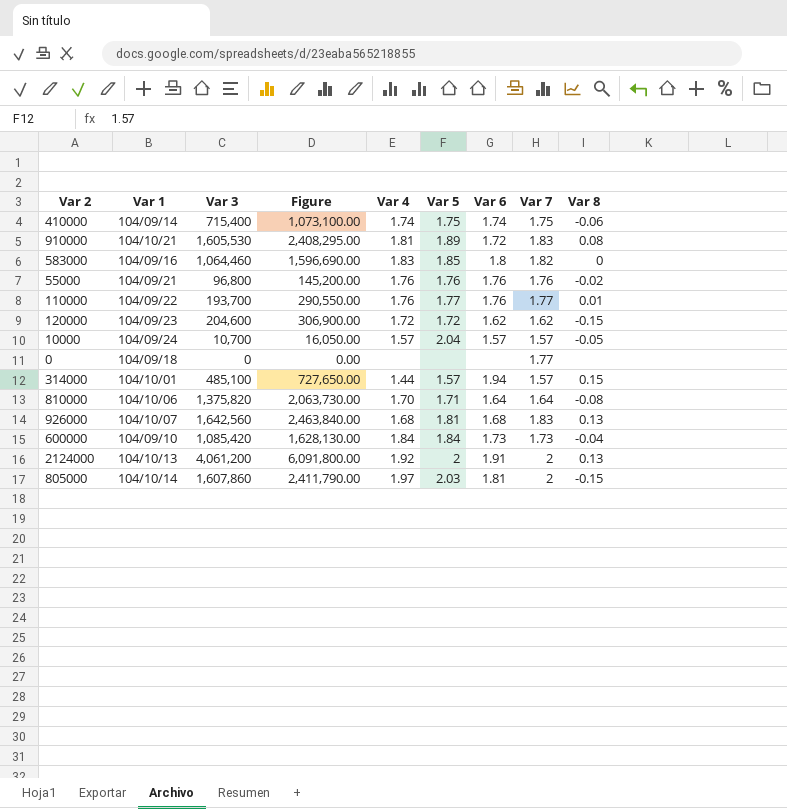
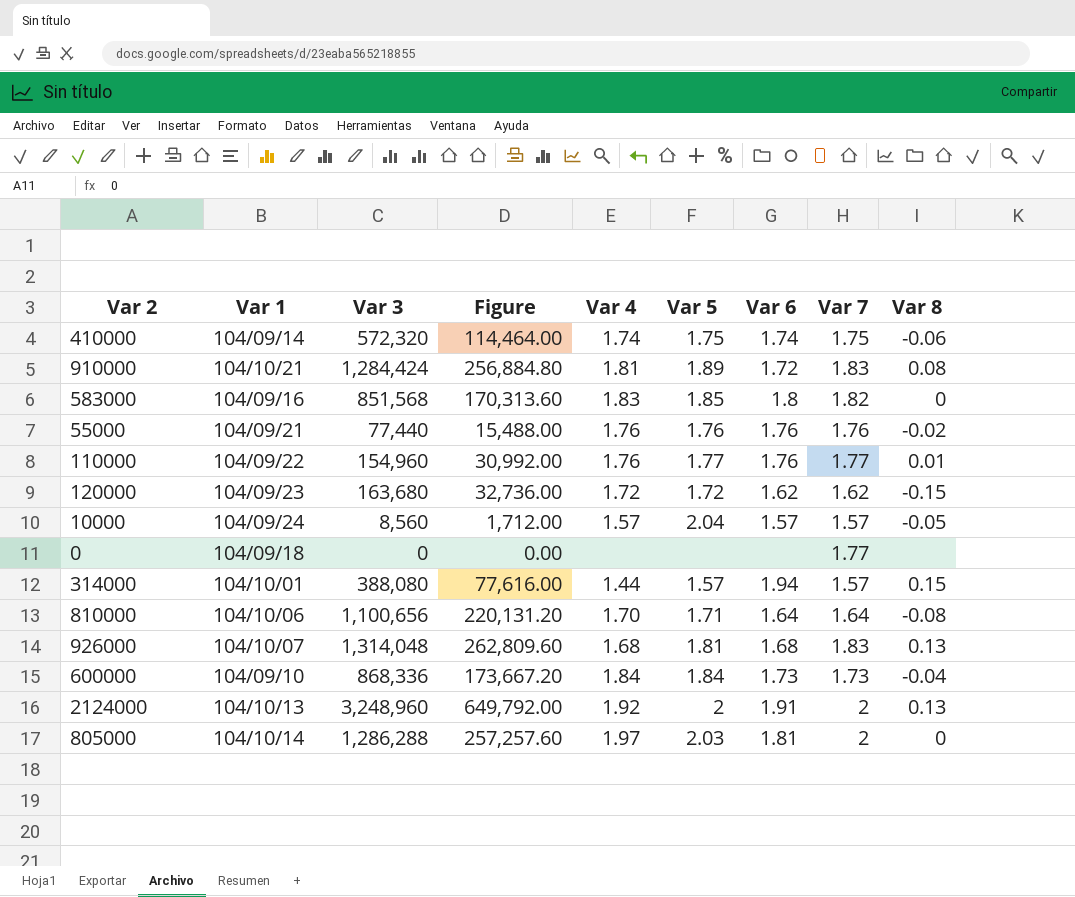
column Figure | formula: [Var 3] * 1.5 -> [Var 3] * 0.2
410000 | Var 3: 715,400 -> 572,320
910000 | Var 3: 1,605,530 -> 1,284,424
583000 | Var 3: 1,064,460 -> 851,568
55000 | Var 3: 96,800 -> 77,440
110000 | Var 3: 193,700 -> 154,960
120000 | Var 3: 204,600 -> 163,680
10000 | Var 3: 10,700 -> 8,560
314000 | Var 3: 485,100 -> 388,080
810000 | Var 3: 1,375,820 -> 1,100,656
926000 | Var 3: 1,642,560 -> 1,314,048
600000 | Var 3: 1,085,420 -> 868,336
2124000 | Var 3: 4,061,200 -> 3,248,960
805000 | Var 3: 1,607,860 -> 1,286,288
805000 | Var 8: -0.15 -> 0

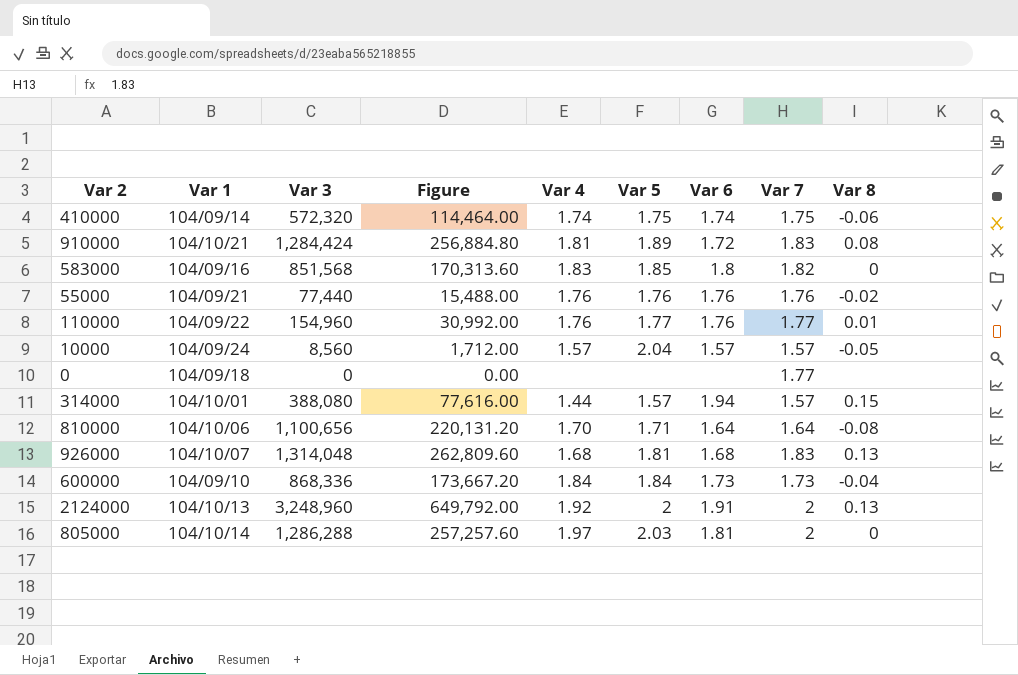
row 120000: 104/09/23 | 163,680 | 32,736.00 | 1.72 | 1.72 | 1.62 | 1.62 | -0.15 -> none

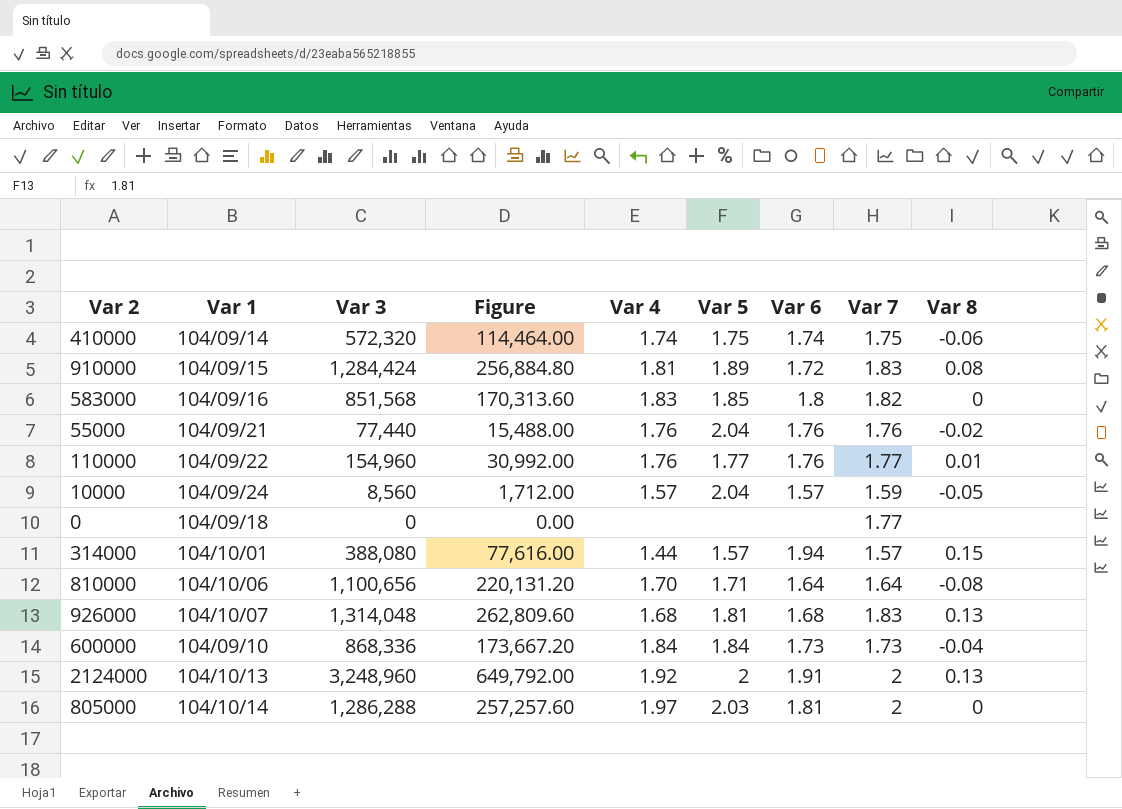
910000 | Var 1: 104/10/21 -> 104/09/15
55000 | Var 5: 1.76 -> 2.04
10000 | Var 7: 1.57 -> 1.59

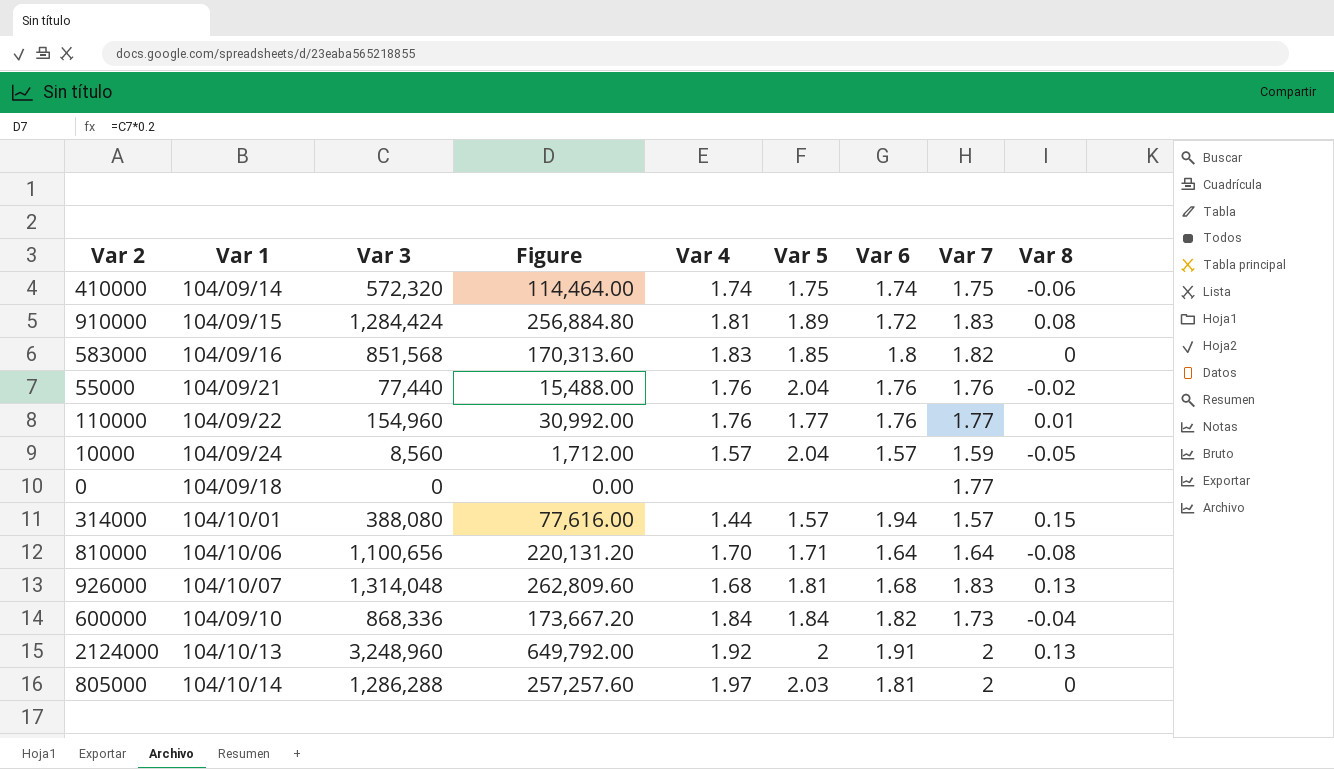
600000 | Var 6: 1.73 -> 1.82

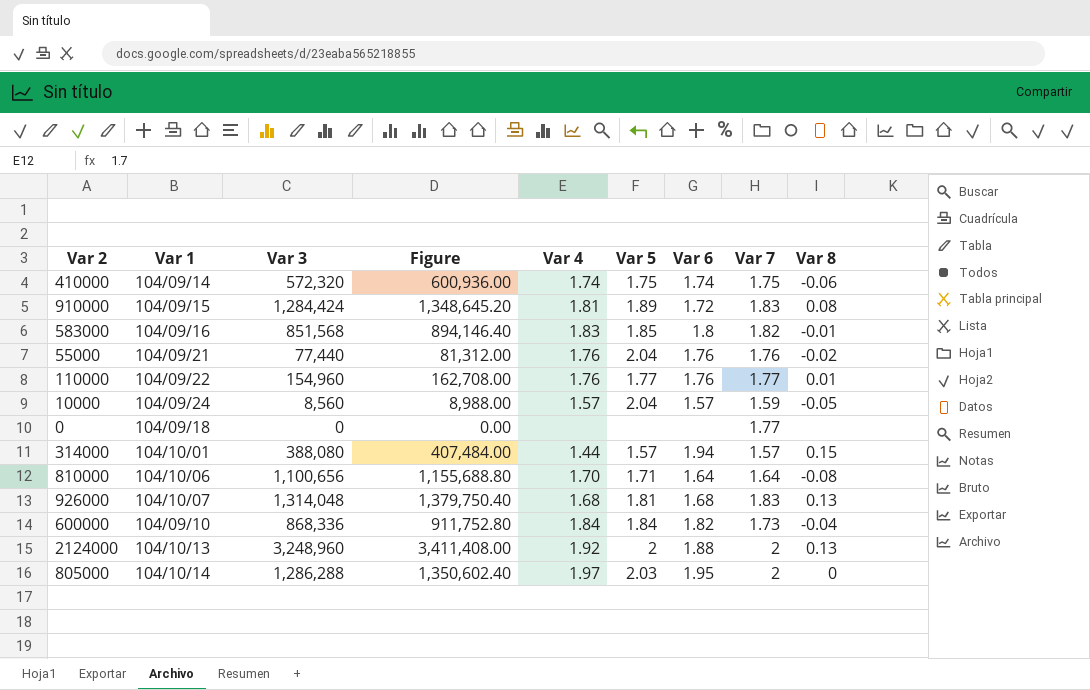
column Figure | formula: [Var 3] * 0.2 -> [Var 3] * 1.05
583000 | Var 8: 0 -> -0.01
2124000 | Var 6: 1.91 -> 1.88
805000 | Var 6: 1.81 -> 1.95

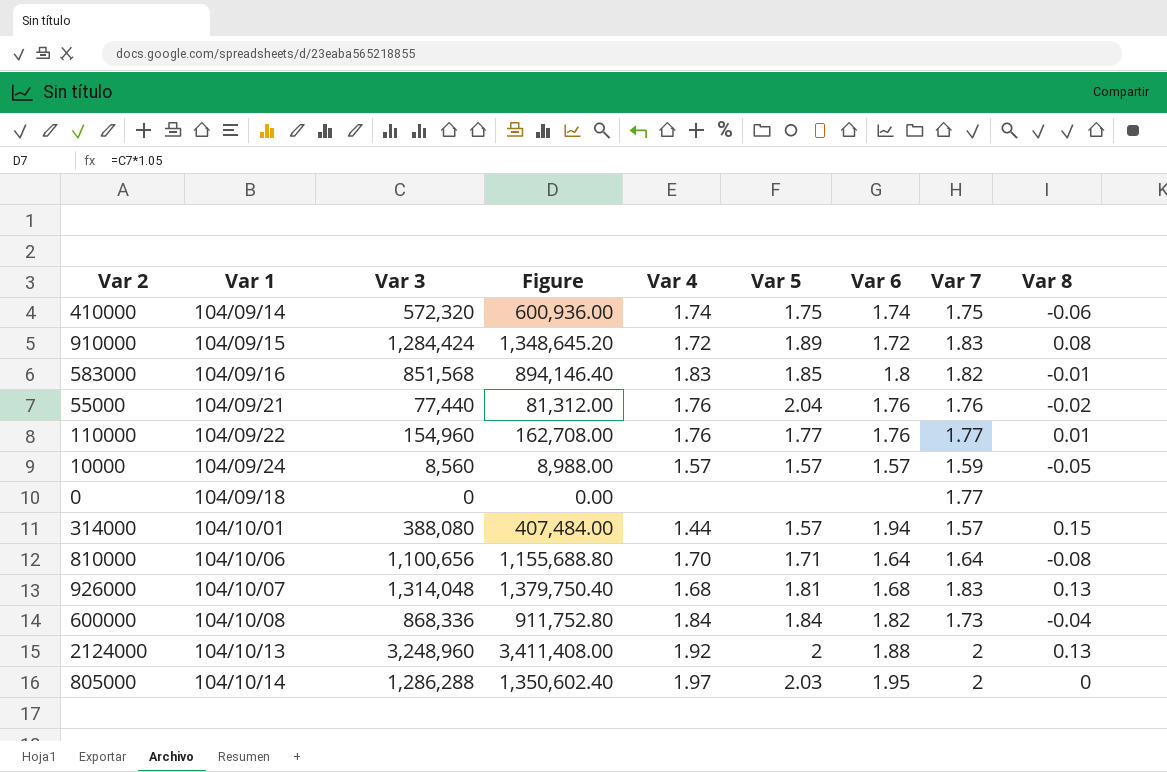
910000 | Var 4: 1.81 -> 1.72
10000 | Var 5: 2.04 -> 1.57
600000 | Var 1: 104/09/10 -> 104/10/08

